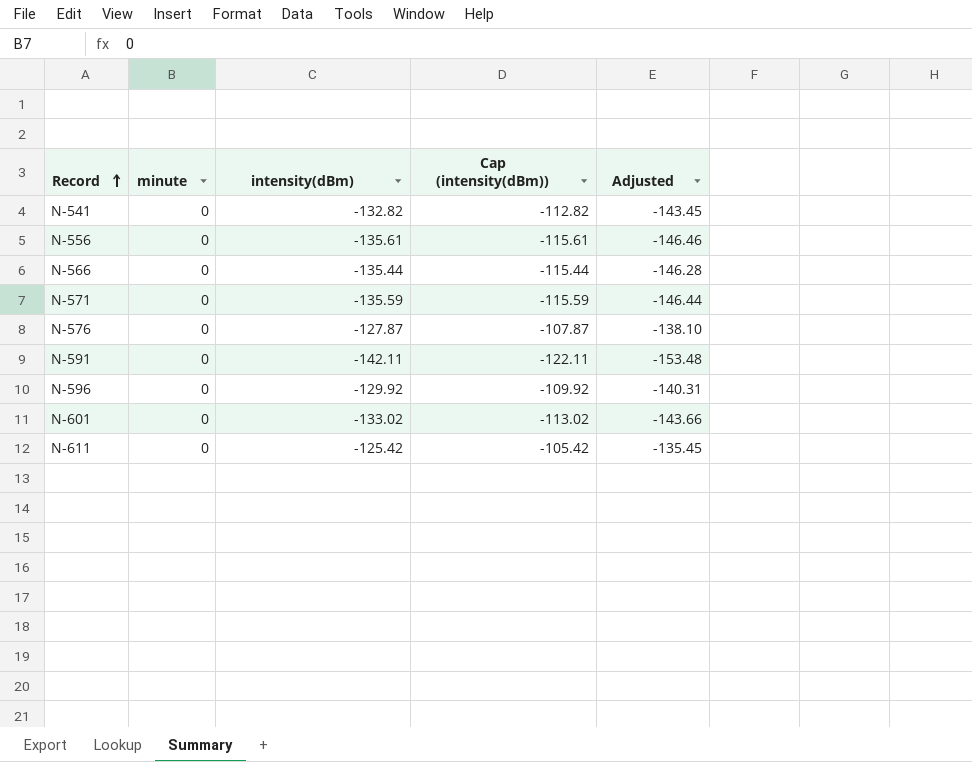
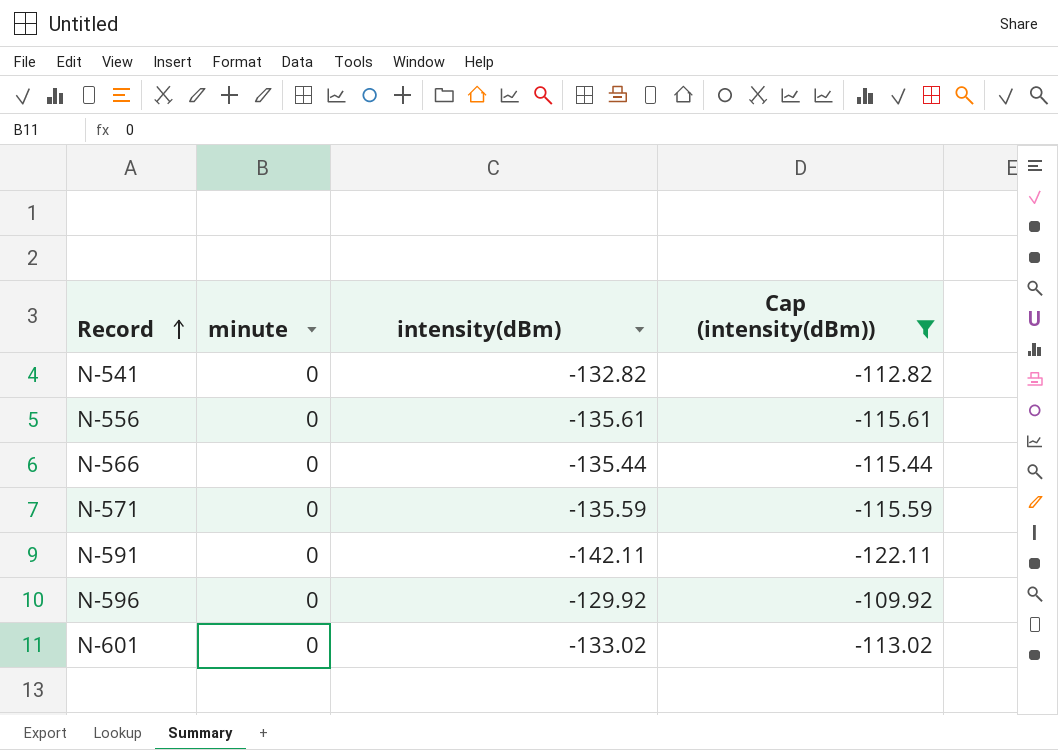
filter: none -> Cap (intensity(dBm)) <= -109.92
column Adjusted | formula: [intensity(dBm)] * 1.08 -> none

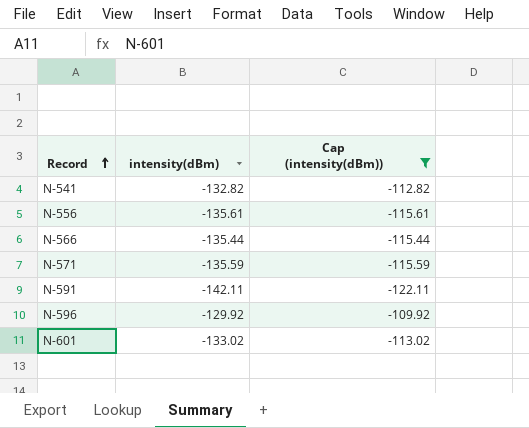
column minute | position: 2 -> none

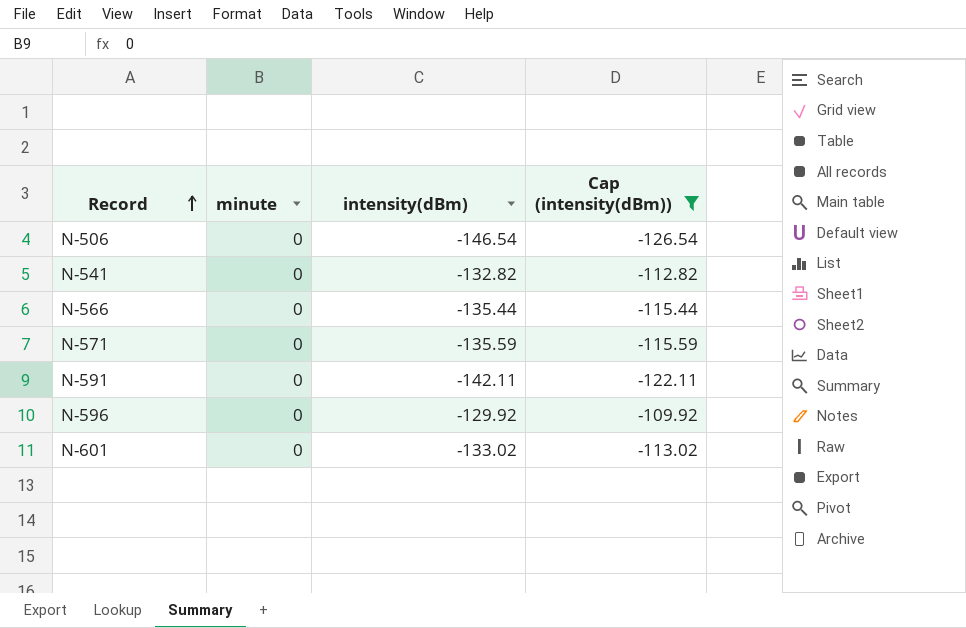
column minute | position: none -> 2
row N-556: -135.61 | -115.61 -> none
row N-506: none -> 0 | -146.54 | -126.54

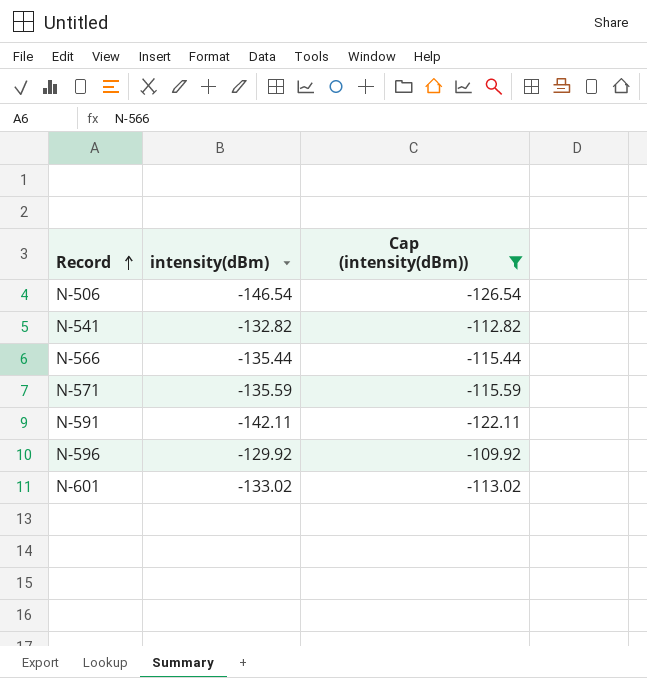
column minute | position: 2 -> none

